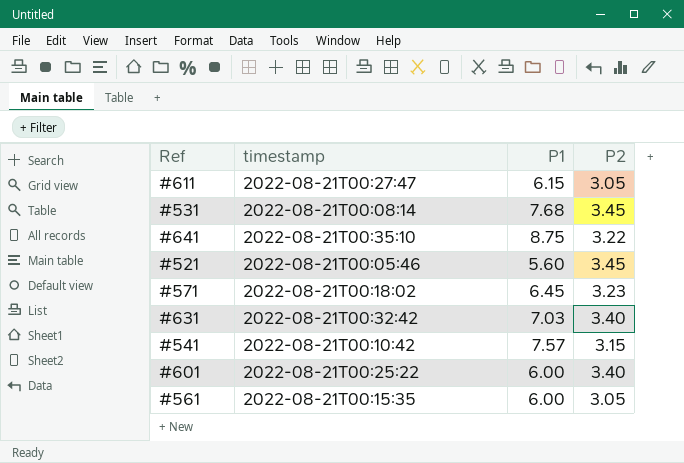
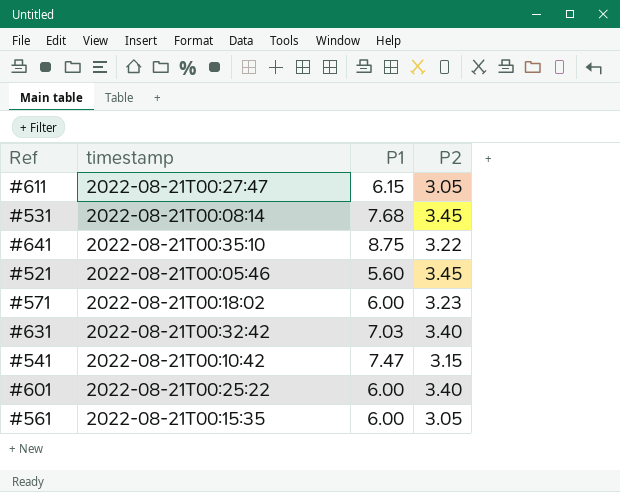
#571 | P1: 6.45 -> 6.00
#541 | P1: 7.57 -> 7.47

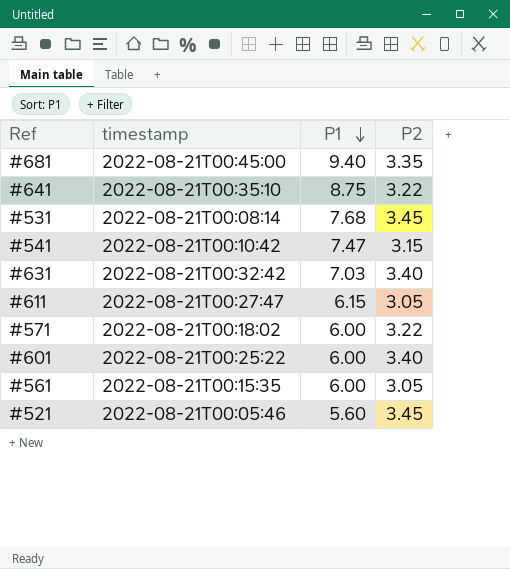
row order: none -> P1 descending
row #681: none -> 2022-08-21T00:45:00 | 9.40 | 3.35
#571 | P2: 3.23 -> 3.22

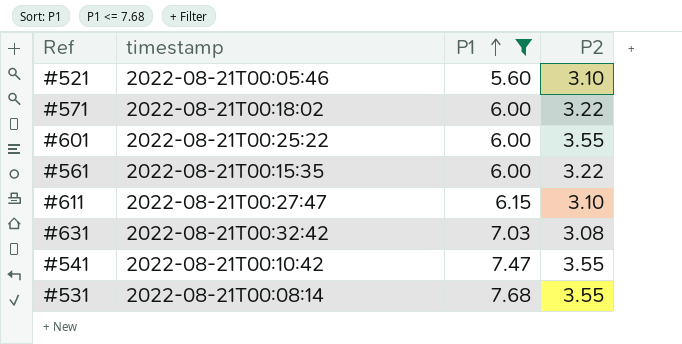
filter: none -> P1 <= 7.68
row order: P1 descending -> P1 ascending
#521 | P2: 3.45 -> 3.10
#601 | P2: 3.40 -> 3.55
#561 | P2: 3.05 -> 3.22
#611 | P2: 3.05 -> 3.10
#631 | P2: 3.40 -> 3.08
#541 | P2: 3.15 -> 3.55
#531 | P2: 3.45 -> 3.55

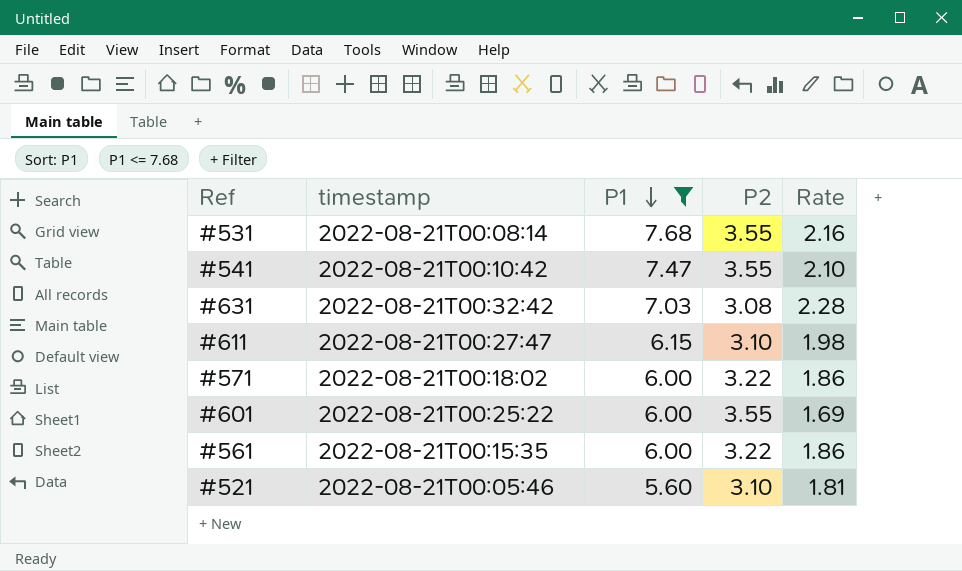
row order: P1 ascending -> P1 descending
column Rate | formula: none -> [P1] / [P2]

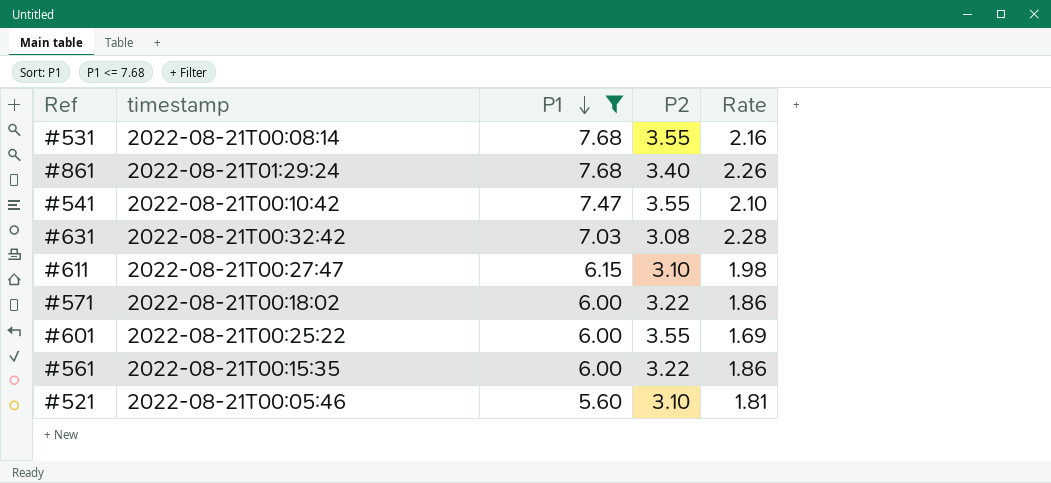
row #861: none -> 2022-08-21T01:29:24 | 7.68 | 3.40 | 2.26

